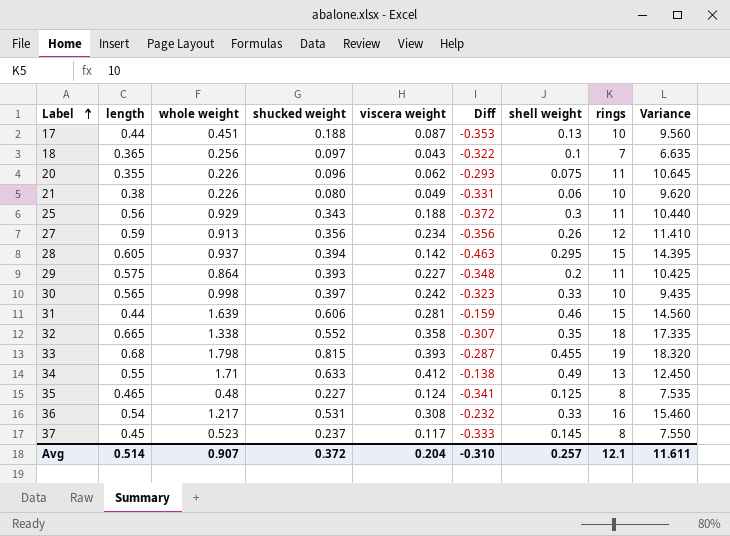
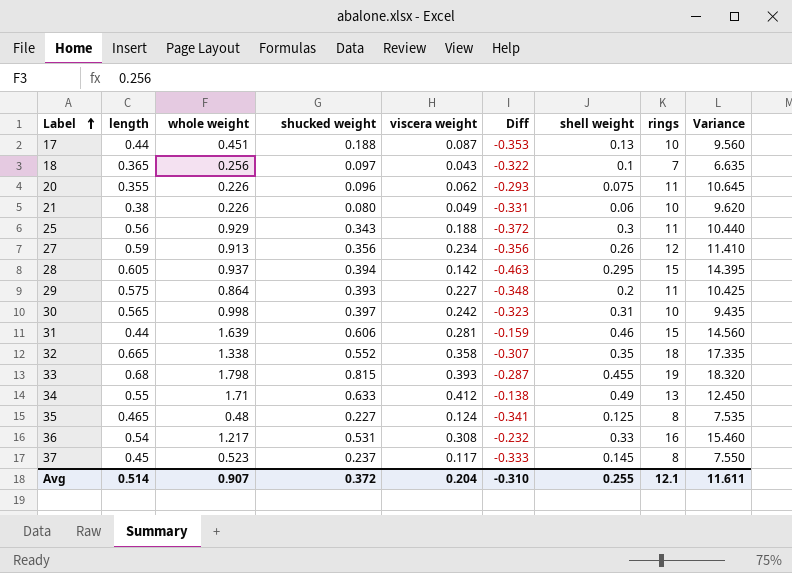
30 | shell weight: 0.33 -> 0.31
Avg | shell weight: 0.257 -> 0.255

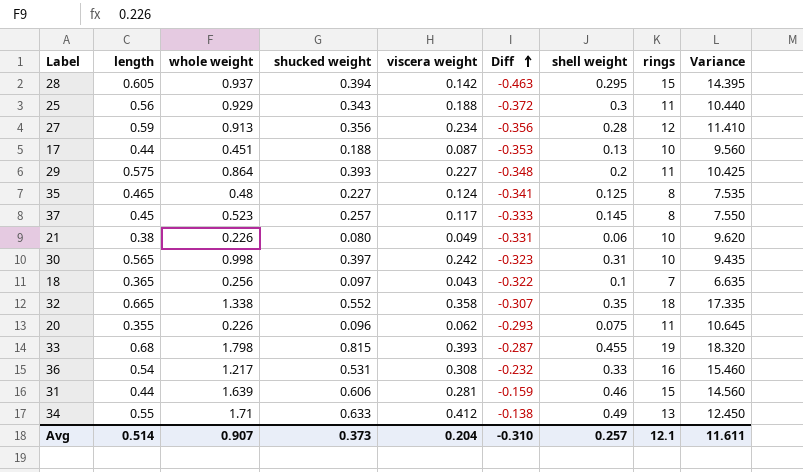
row order: Label ascending -> Diff ascending
27 | shell weight: 0.26 -> 0.28
37 | shucked weight: 0.237 -> 0.257
Avg | shucked weight: 0.372 -> 0.373
Avg | shell weight: 0.255 -> 0.257

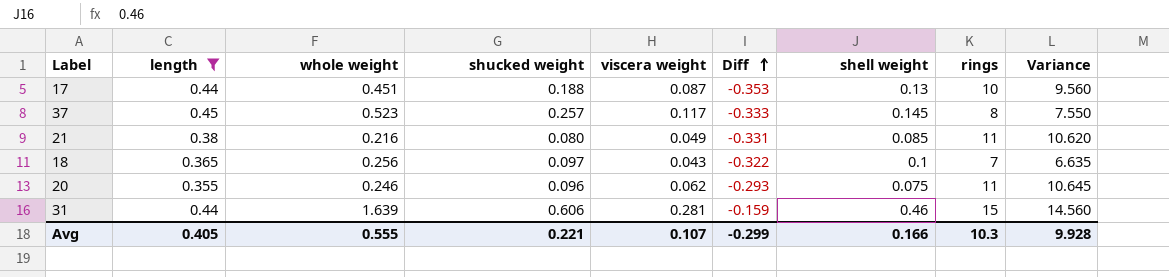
filter: none -> length <= 0.45
21 | whole weight: 0.226 -> 0.216
21 | shell weight: 0.06 -> 0.085
21 | rings: 10 -> 11
21 | Variance: 9.620 -> 10.620
20 | whole weight: 0.226 -> 0.246
Avg | length: 0.514 -> 0.405
Avg | whole weight: 0.907 -> 0.555
Avg | shucked weight: 0.373 -> 0.221
Avg | viscera weight: 0.204 -> 0.107
Avg | Diff: -0.310 -> -0.299
Avg | shell weight: 0.257 -> 0.166
Avg | rings: 12.1 -> 10.3
Avg | Variance: 11.611 -> 9.928

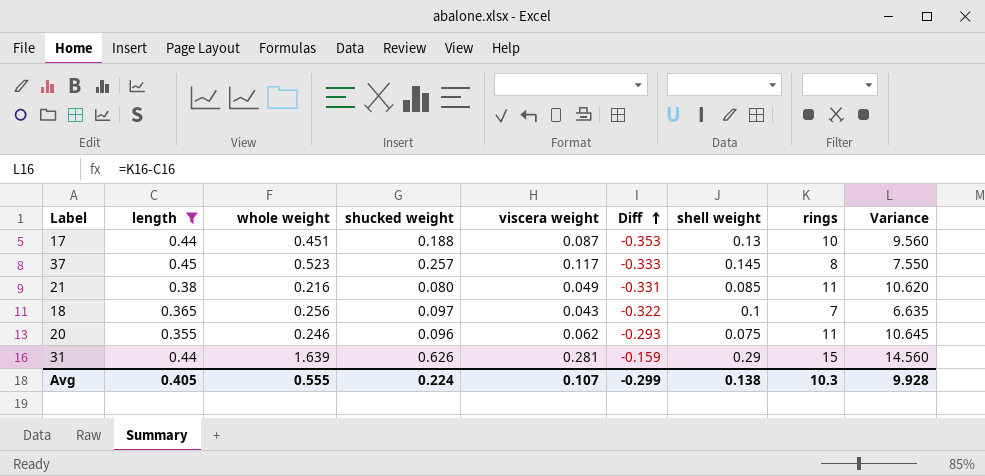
31 | shucked weight: 0.606 -> 0.626
31 | shell weight: 0.46 -> 0.29
Avg | shucked weight: 0.221 -> 0.224
Avg | shell weight: 0.166 -> 0.138

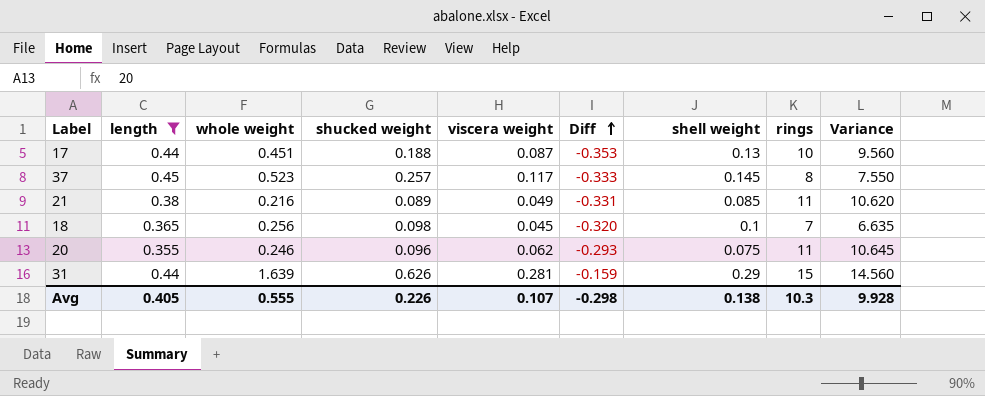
21 | shucked weight: 0.080 -> 0.089
18 | shucked weight: 0.097 -> 0.098
18 | viscera weight: 0.043 -> 0.045
18 | Diff: -0.322 -> -0.320
Avg | shucked weight: 0.224 -> 0.226
Avg | Diff: -0.299 -> -0.298

